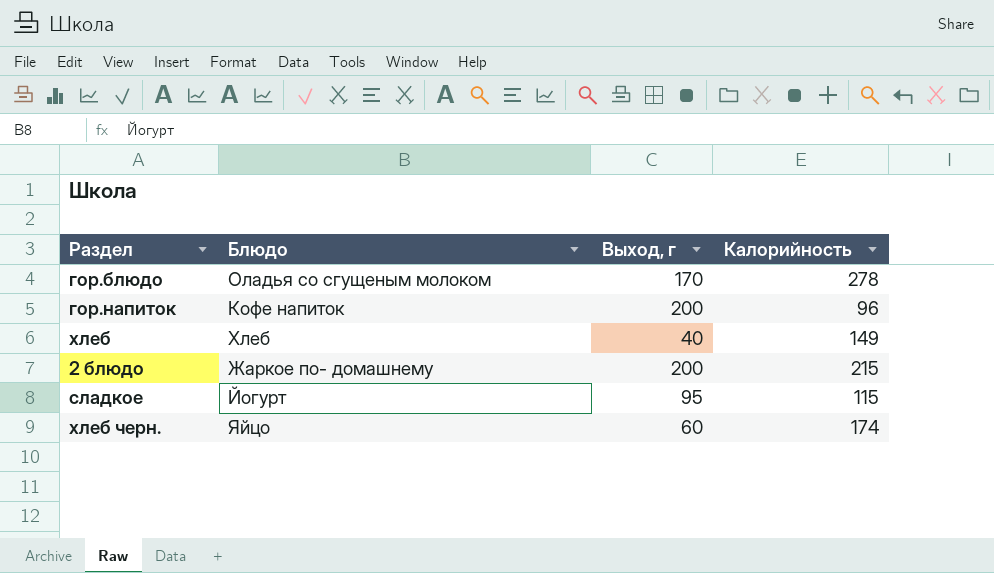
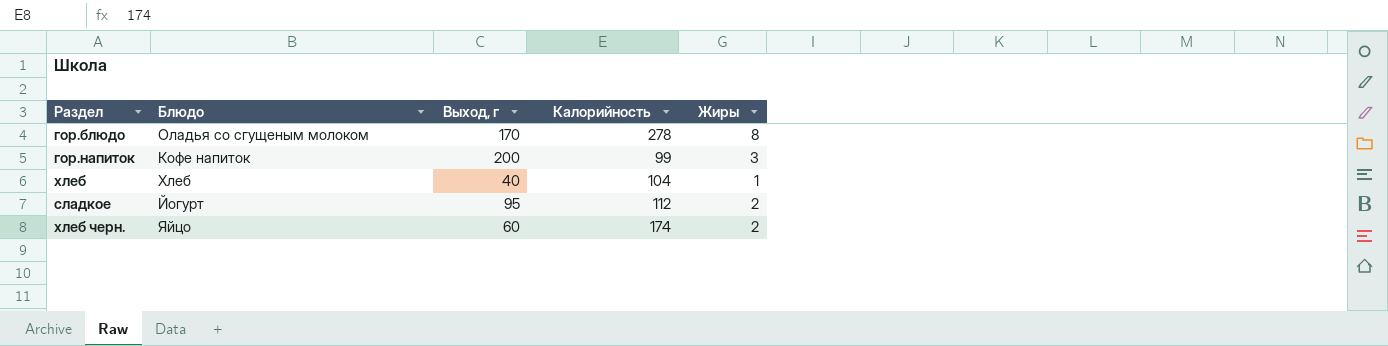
column Жиры | position: none -> 5
row 2 блюдо: Жаркое по- домашнему | 200 | 215 -> none
гор.напиток | Калорийность: 96 -> 99
хлеб | Калорийность: 149 -> 104
сладкое | Калорийность: 115 -> 112

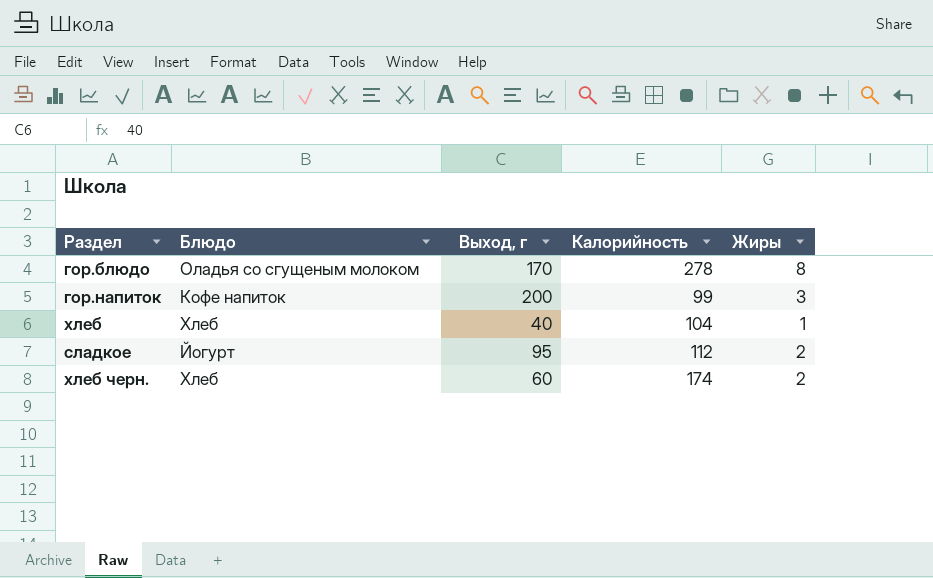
хлеб черн. | Блюдо: Яйцо -> Хлеб

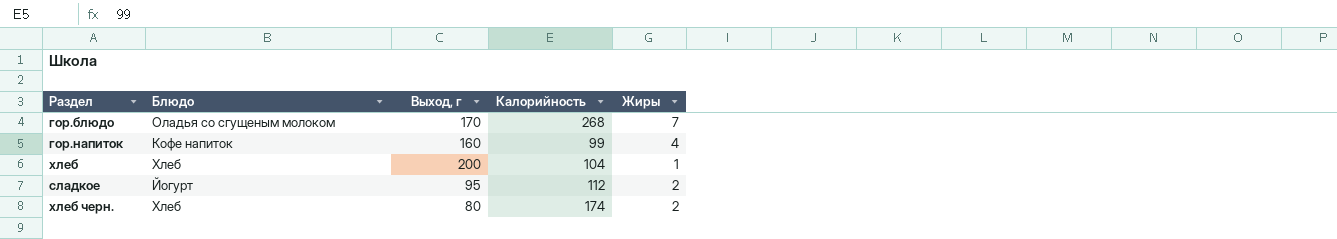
гор.блюдо | Калорийность: 278 -> 268
гор.блюдо | Жиры: 8 -> 7
гор.напиток | Выход, г: 200 -> 160
гор.напиток | Жиры: 3 -> 4
хлеб | Выход, г: 40 -> 200
хлеб черн. | Выход, г: 60 -> 80

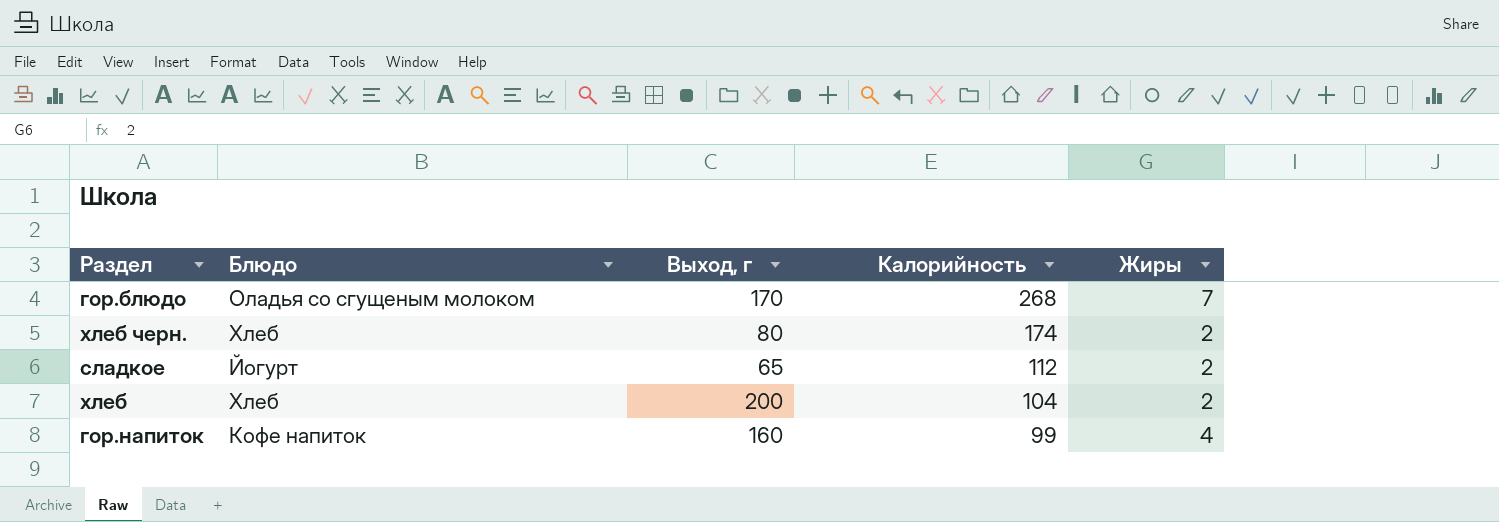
row order: none -> Калорийность descending
сладкое | Выход, г: 95 -> 65
хлеб | Жиры: 1 -> 2

